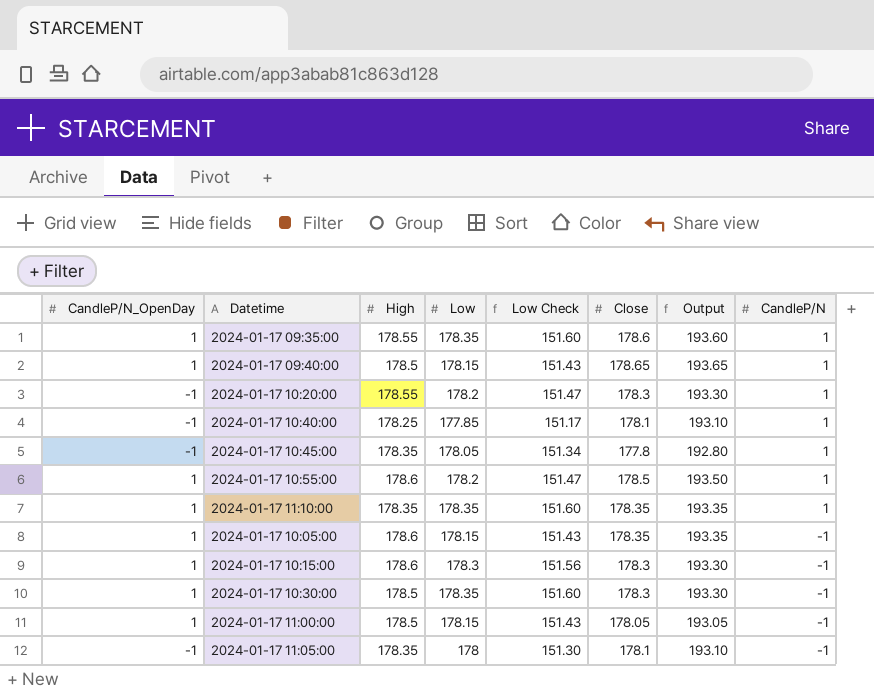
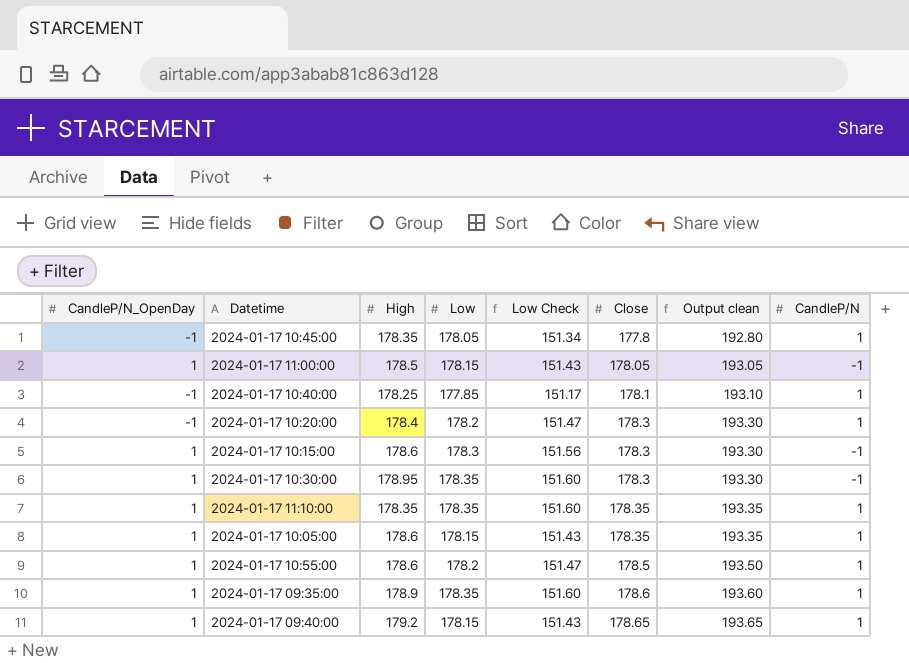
row order: CandleP/N descending -> Close ascending
column name: Output -> Output clean
row 2024-01-17 11:05:00: -1 | 178.35 | 178 | 151.30 | 178.1 | 193.10 | -1 -> none
2024-01-17 10:20:00 | High: 178.55 -> 178.4
2024-01-17 10:30:00 | High: 178.5 -> 178.95
2024-01-17 10:05:00 | CandleP/N: -1 -> 1
2024-01-17 09:35:00 | High: 178.55 -> 178.9
2024-01-17 09:40:00 | High: 178.5 -> 179.2

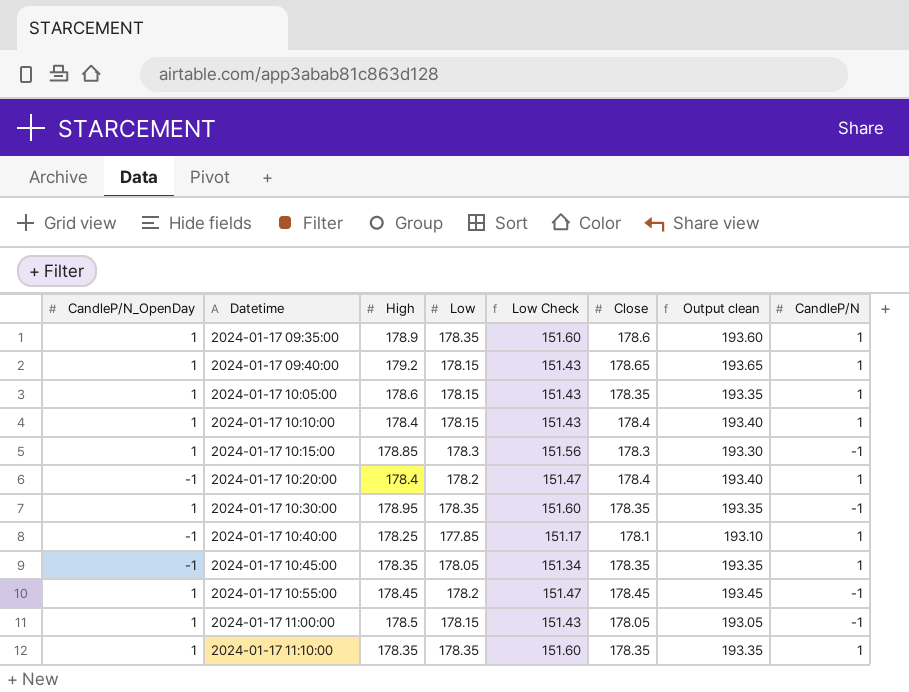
row order: Close ascending -> Datetime ascending
row 2024-01-17 10:10:00: none -> 1 | 178.4 | 178.15 | 151.43 | 178.4 | 193.40 | 1
2024-01-17 10:15:00 | High: 178.6 -> 178.85
2024-01-17 10:20:00 | Close: 178.3 -> 178.4
2024-01-17 10:20:00 | Output clean: 193.30 -> 193.40
2024-01-17 10:30:00 | Close: 178.3 -> 178.35
2024-01-17 10:30:00 | Output clean: 193.30 -> 193.35
2024-01-17 10:45:00 | Close: 177.8 -> 178.35
2024-01-17 10:45:00 | Output clean: 192.80 -> 193.35
2024-01-17 10:55:00 | High: 178.6 -> 178.45
2024-01-17 10:55:00 | Close: 178.5 -> 178.45
2024-01-17 10:55:00 | Output clean: 193.50 -> 193.45
2024-01-17 10:55:00 | CandleP/N: 1 -> -1

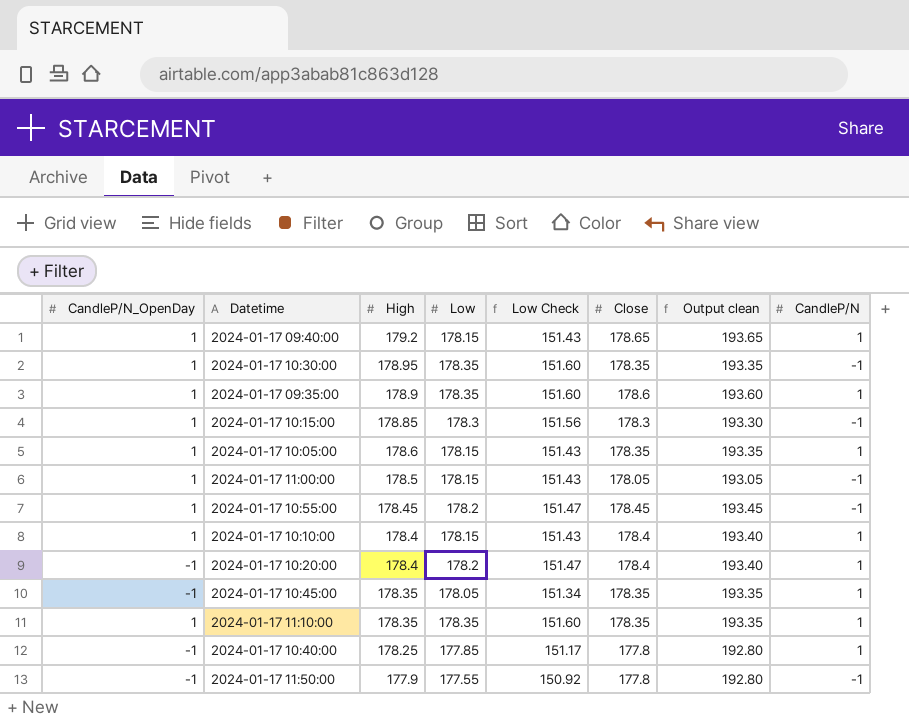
row order: Datetime ascending -> High descending
2024-01-17 10:40:00 | Close: 178.1 -> 177.8
2024-01-17 10:40:00 | Output clean: 193.10 -> 192.80
row 2024-01-17 11:50:00: none -> -1 | 177.9 | 177.55 | 150.92 | 177.8 | 192.80 | -1

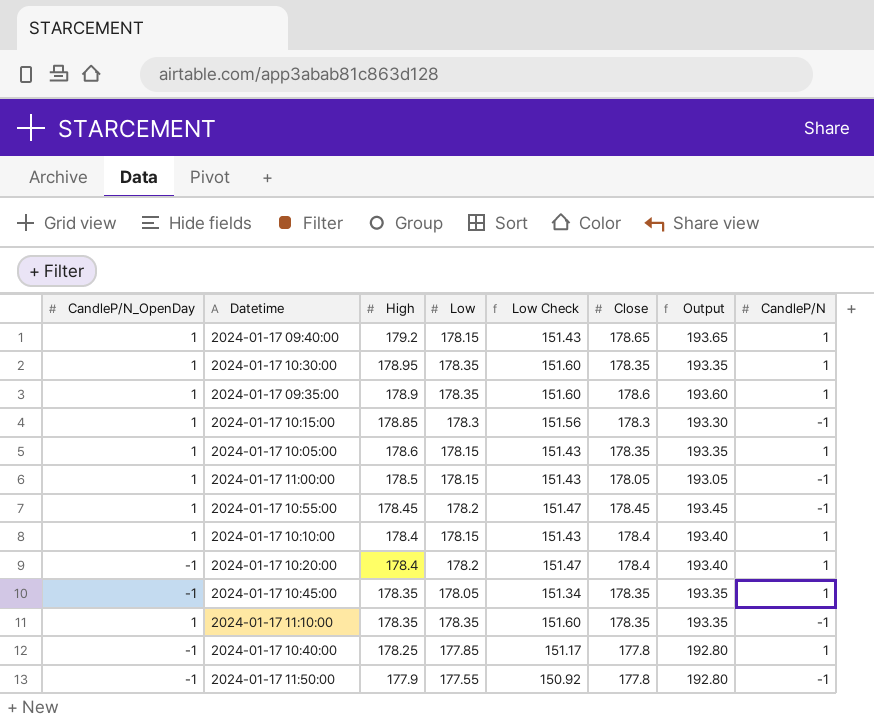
column name: Output clean -> Output
2024-01-17 10:30:00 | CandleP/N: -1 -> 1
2024-01-17 11:10:00 | CandleP/N: 1 -> -1

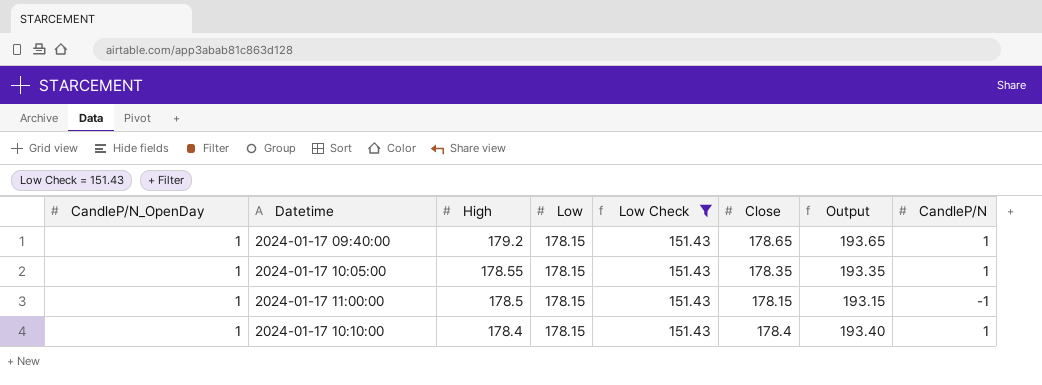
filter: none -> Low Check = 151.43
2024-01-17 10:05:00 | High: 178.6 -> 178.55
2024-01-17 11:00:00 | Close: 178.05 -> 178.15
2024-01-17 11:00:00 | Output: 193.05 -> 193.15

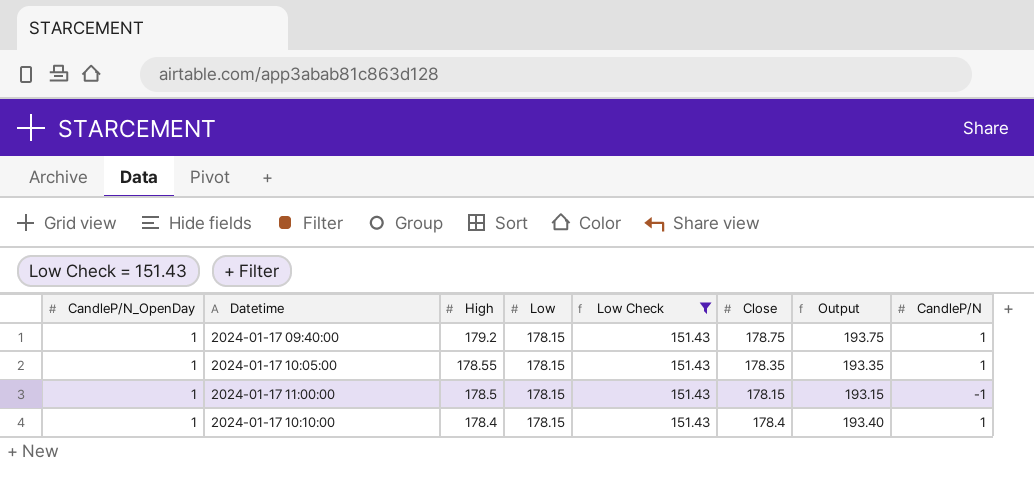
2024-01-17 09:40:00 | Close: 178.65 -> 178.75
2024-01-17 09:40:00 | Output: 193.65 -> 193.75

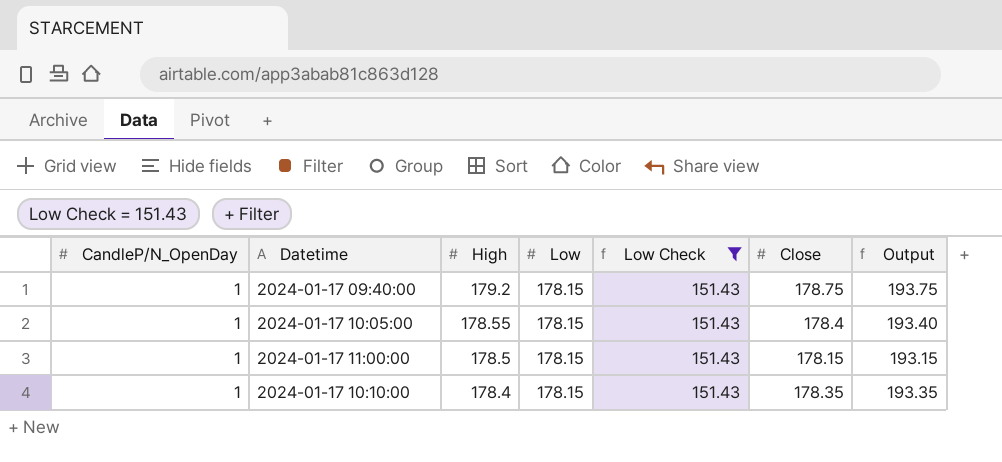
column CandleP/N | position: 8 -> none
2024-01-17 10:05:00 | Close: 178.35 -> 178.4
2024-01-17 10:05:00 | Output: 193.35 -> 193.40
2024-01-17 10:10:00 | Close: 178.4 -> 178.35
2024-01-17 10:10:00 | Output: 193.40 -> 193.35

